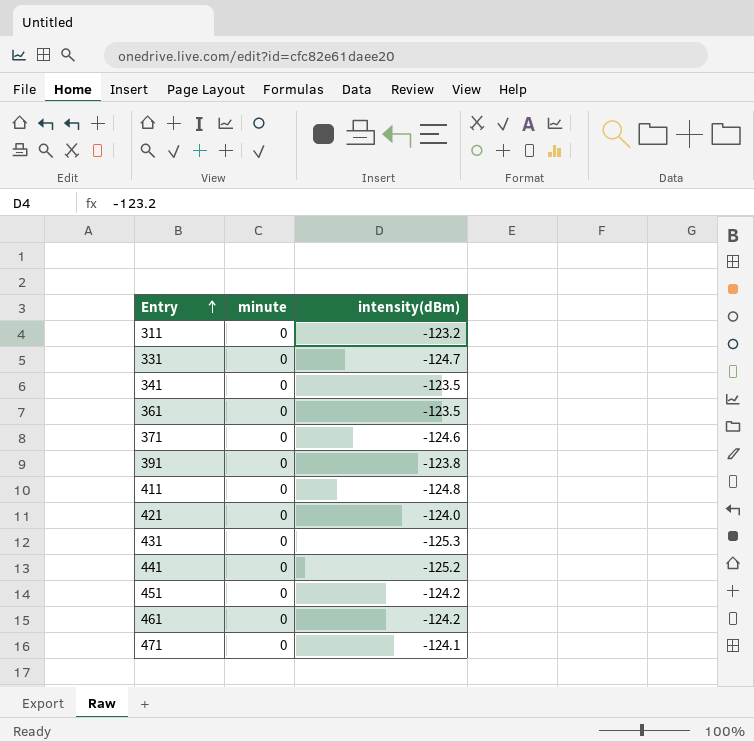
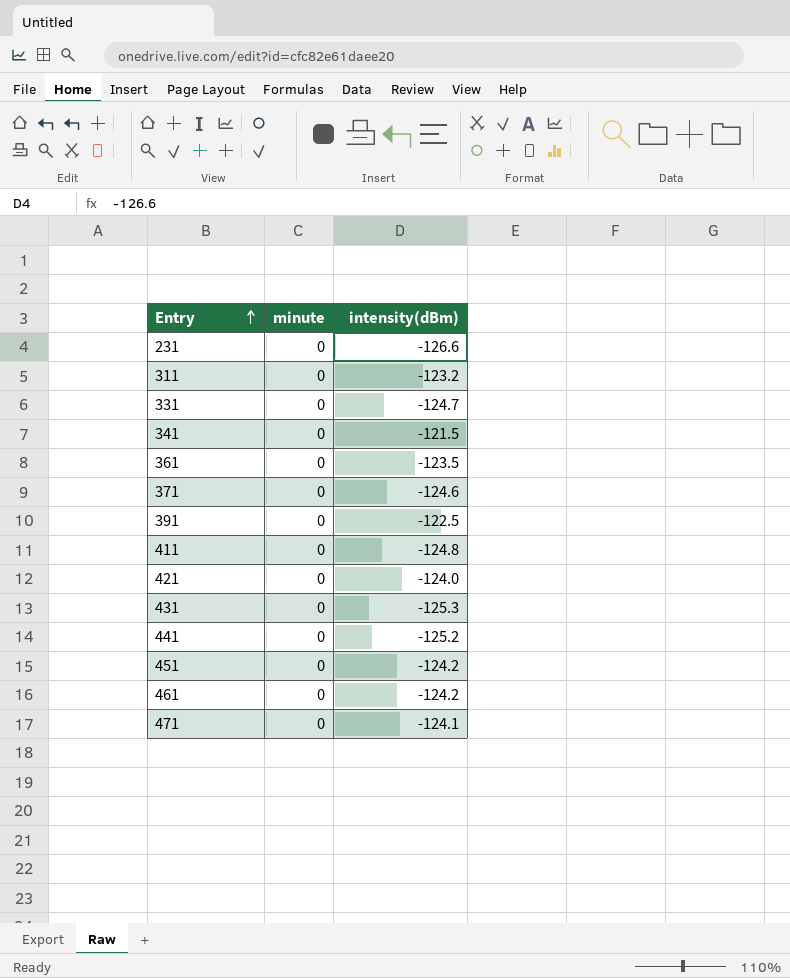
row 231: none -> 0 | -126.6
341 | intensity(dBm): -123.5 -> -121.5
391 | intensity(dBm): -123.8 -> -122.5

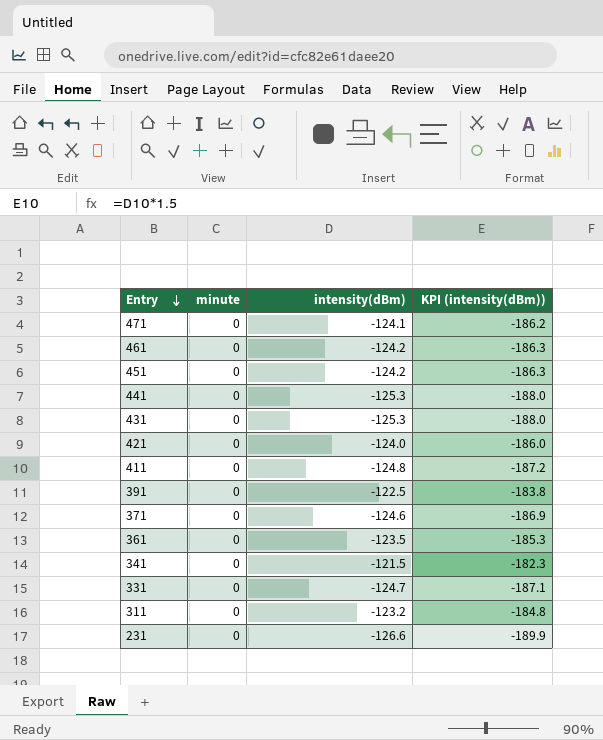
row order: Entry ascending -> Entry descending
column KPI (intensity(dBm)) | formula: none -> [intensity(dBm)] * 1.5
441 | intensity(dBm): -125.2 -> -125.3

